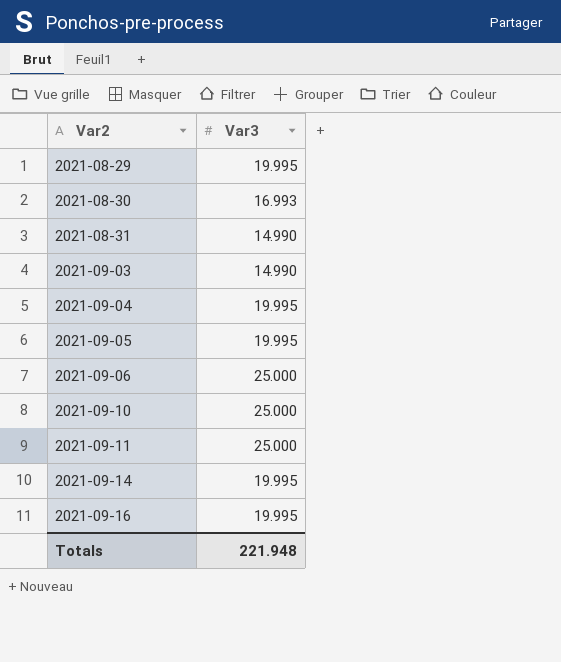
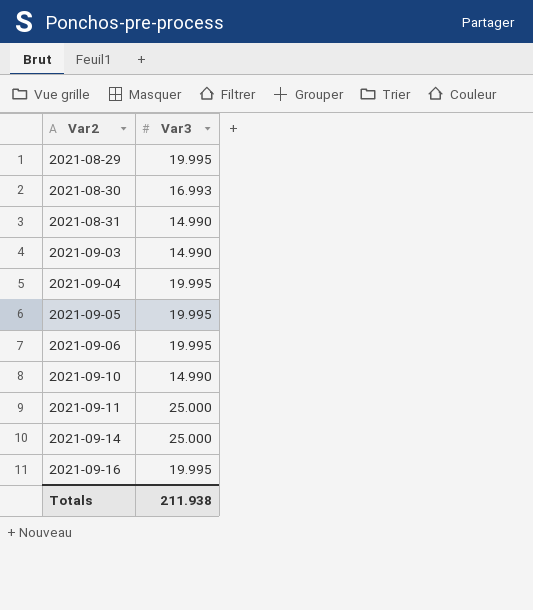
2021-09-06 | Var3: 25.000 -> 19.995
2021-09-10 | Var3: 25.000 -> 14.990
2021-09-14 | Var3: 19.995 -> 25.000
Totals | Var3: 221.948 -> 211.938

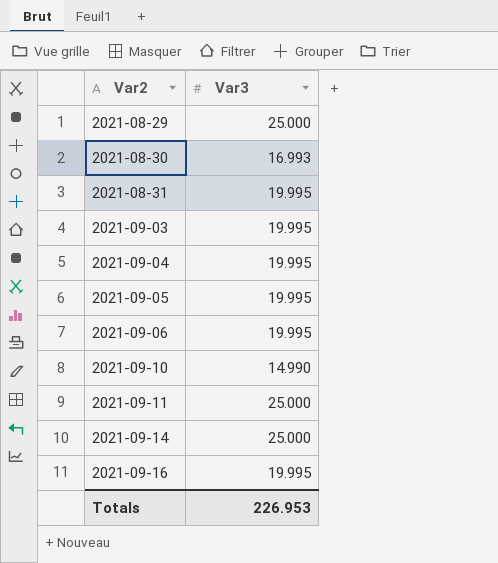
2021-08-29 | Var3: 19.995 -> 25.000
2021-08-31 | Var3: 14.990 -> 19.995
2021-09-03 | Var3: 14.990 -> 19.995
Totals | Var3: 211.938 -> 226.953

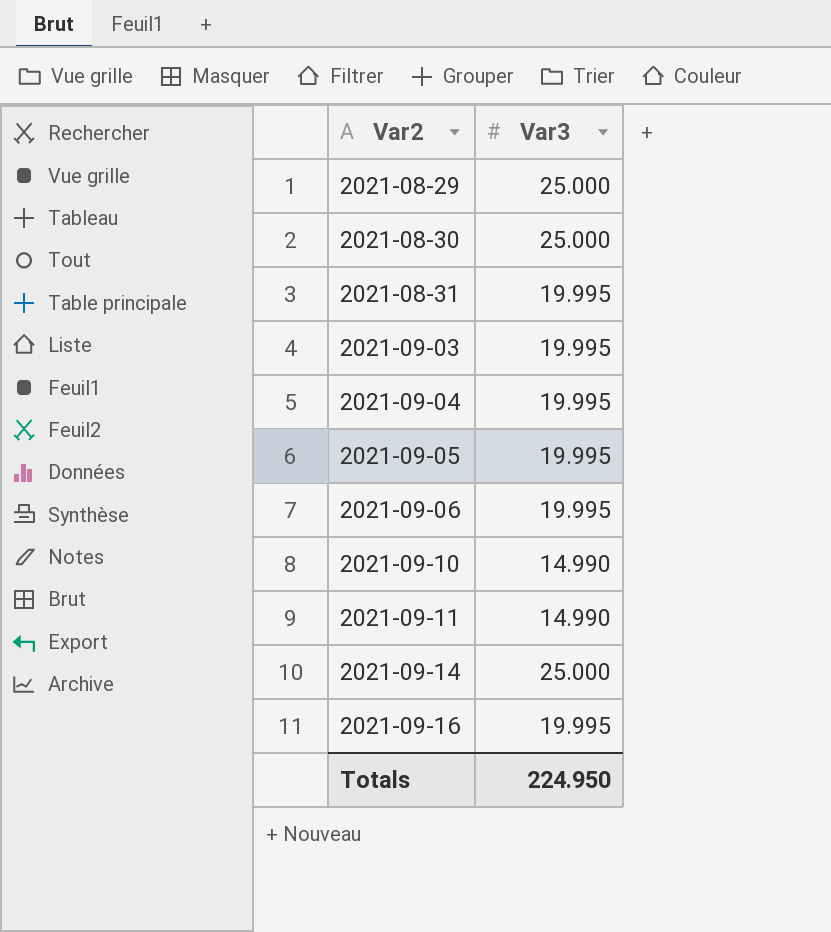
2021-08-30 | Var3: 16.993 -> 25.000
2021-09-11 | Var3: 25.000 -> 14.990
Totals | Var3: 226.953 -> 224.950

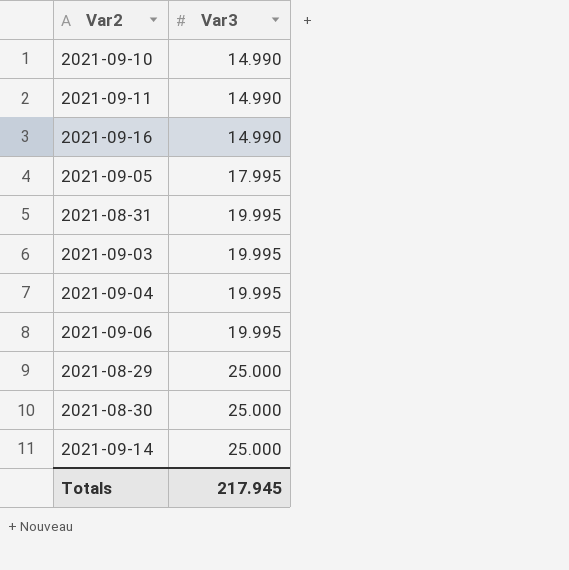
row order: Var2 ascending -> Var3 ascending
2021-09-16 | Var3: 19.995 -> 14.990
2021-09-05 | Var3: 19.995 -> 17.995
Totals | Var3: 224.950 -> 217.945

